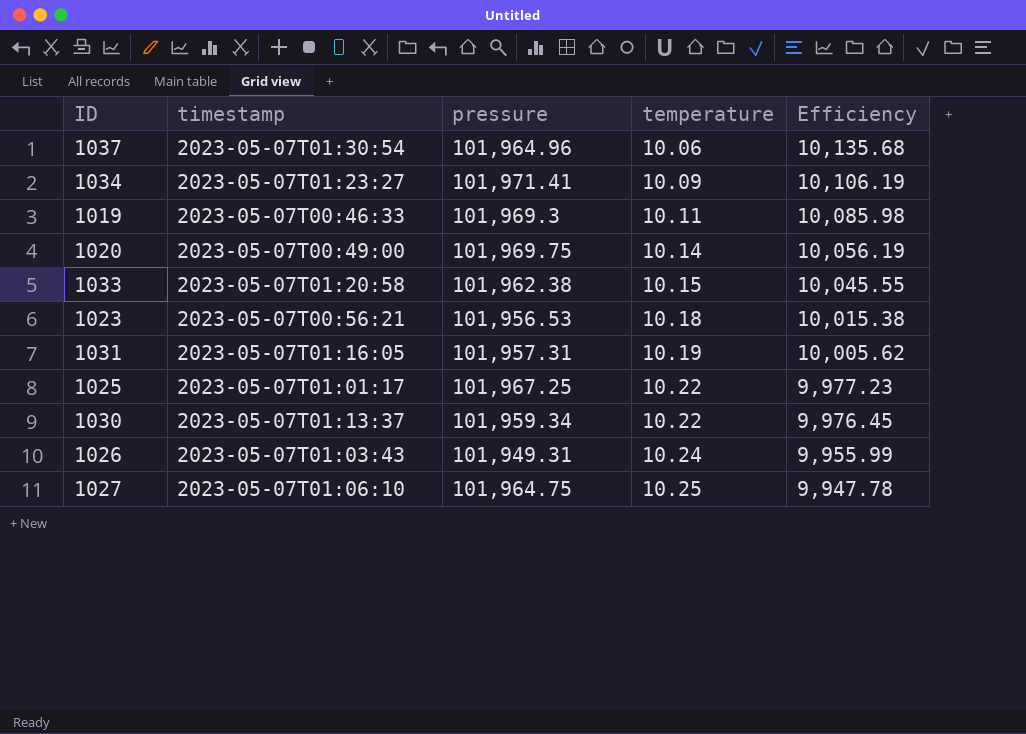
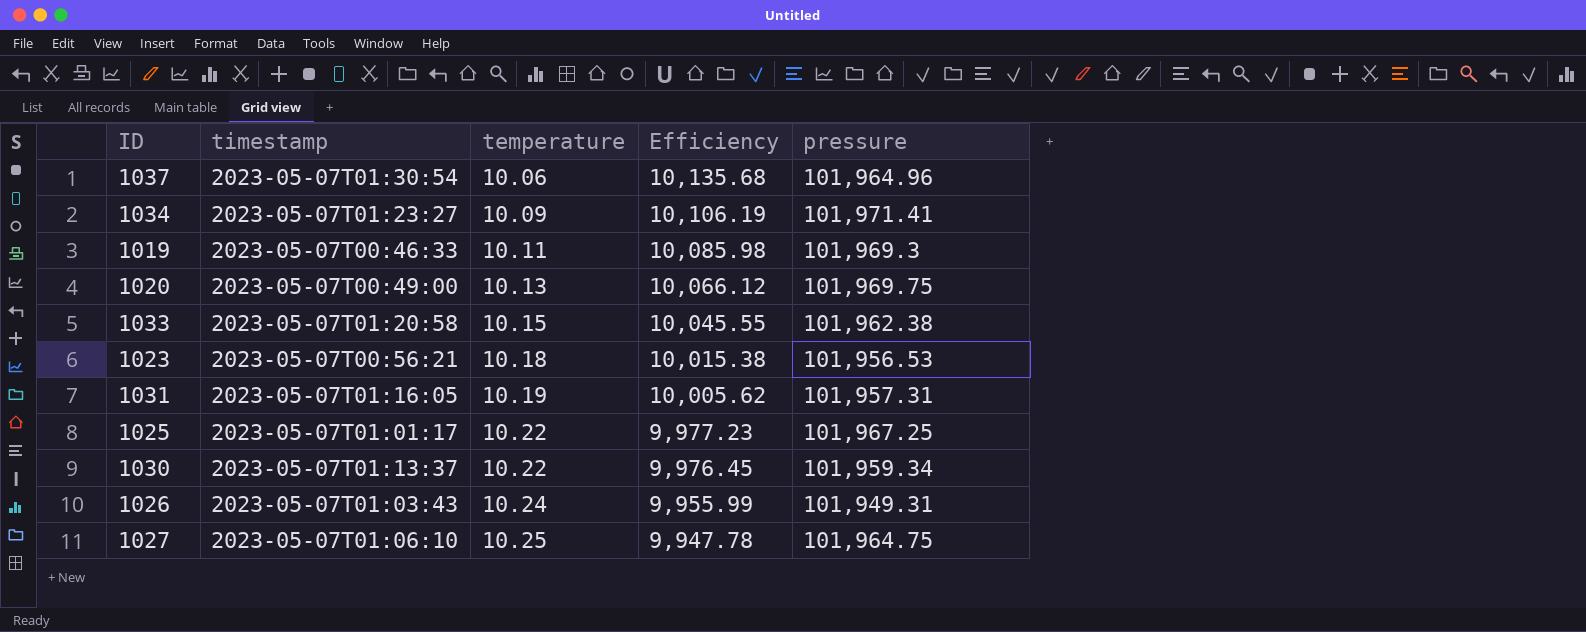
column pressure | position: 3 -> 5
1020 | temperature: 10.14 -> 10.13
1020 | Efficiency: 10,056.19 -> 10,066.12

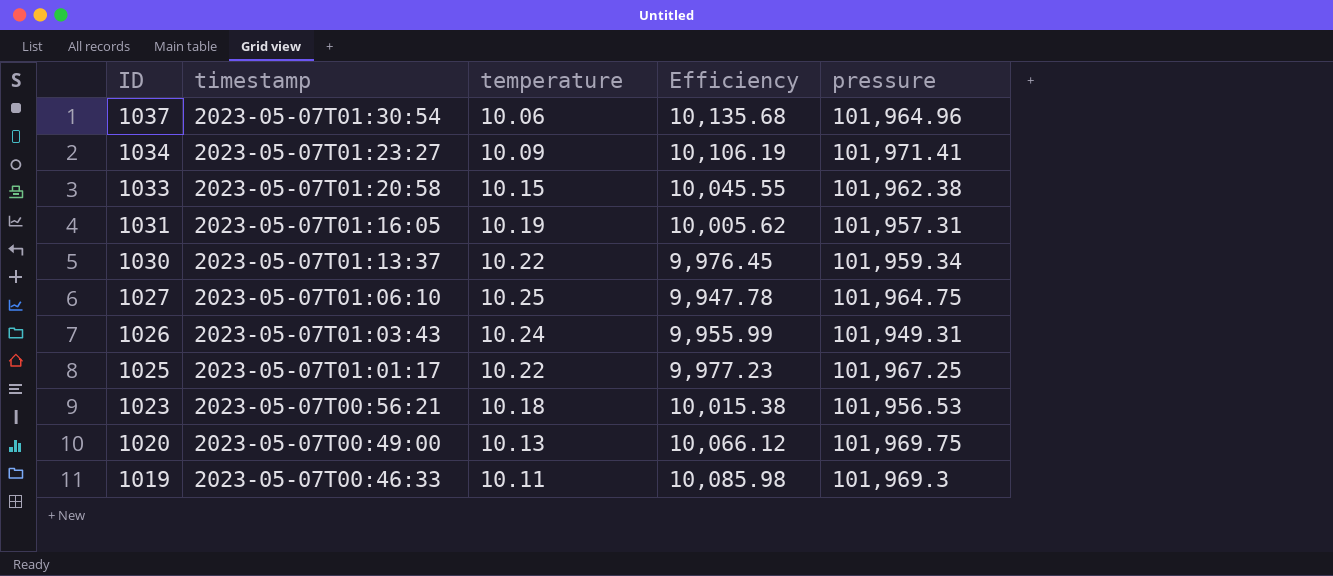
row order: temperature ascending -> ID descending

